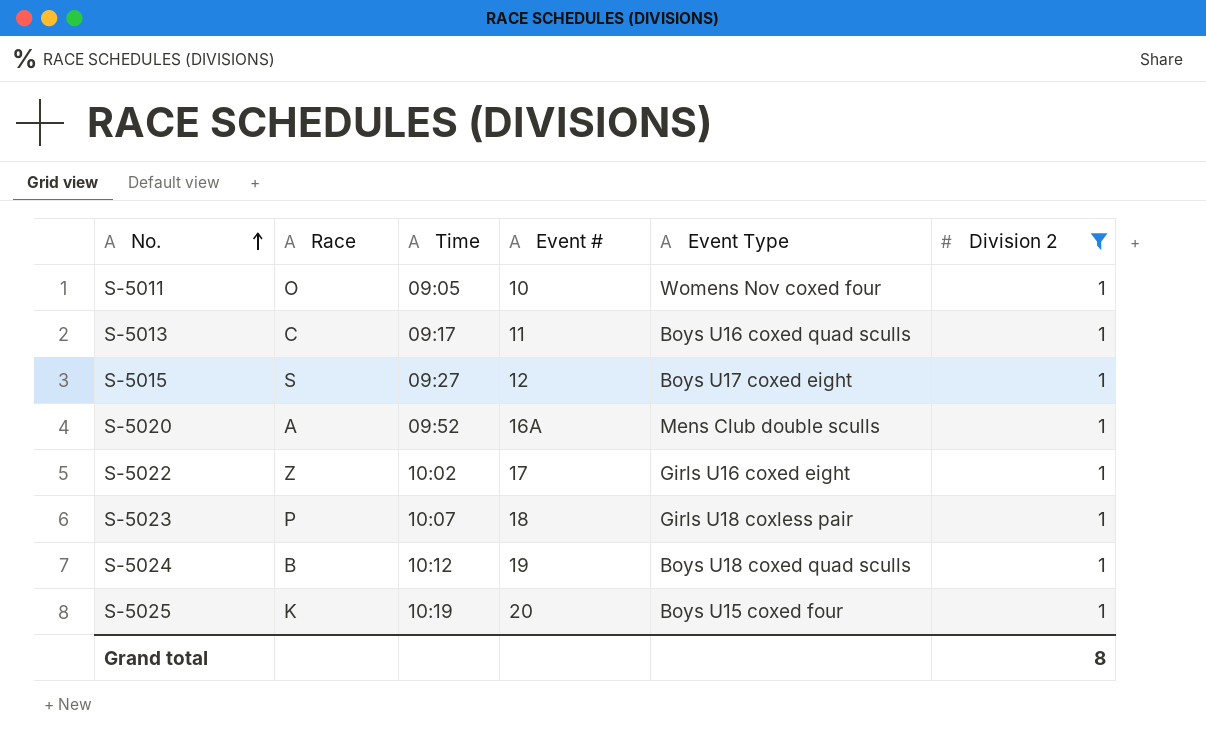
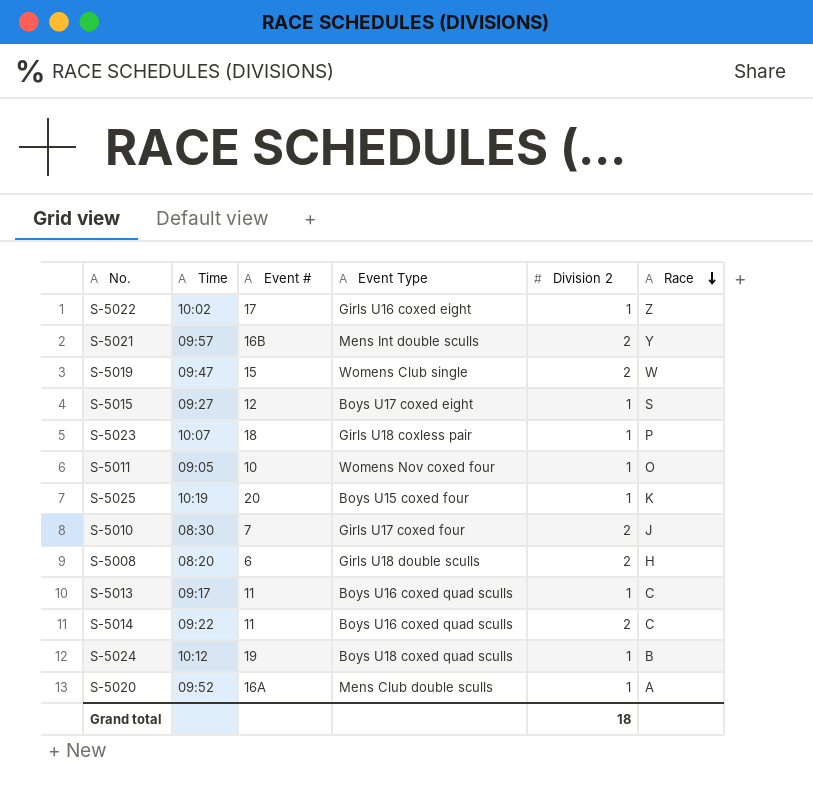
filter: Division 2 = 1 -> none
row order: No. ascending -> Race descending
column Race | position: 2 -> 6
Grand total | Division 2: 8 -> 18

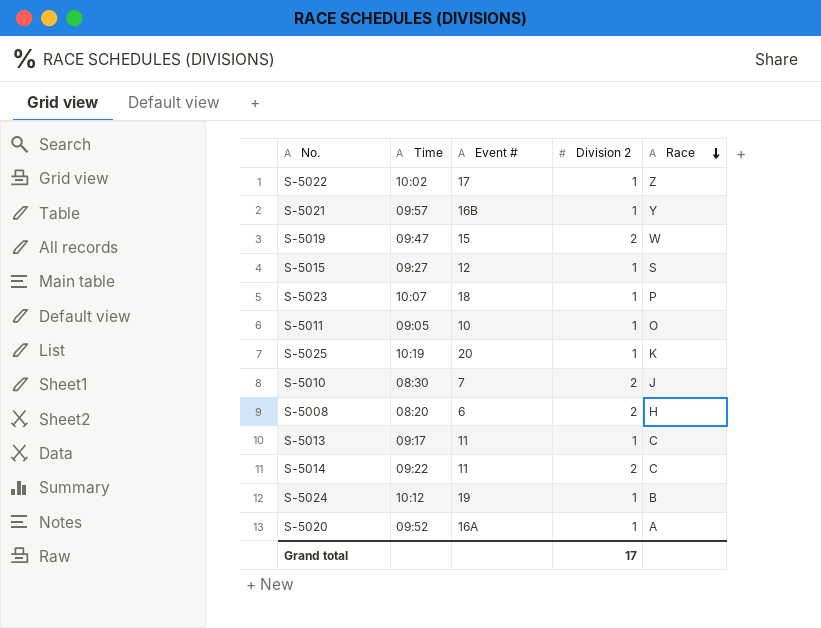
column Event Type | position: 4 -> none
S-5021 | Division 2: 2 -> 1
Grand total | Division 2: 18 -> 17

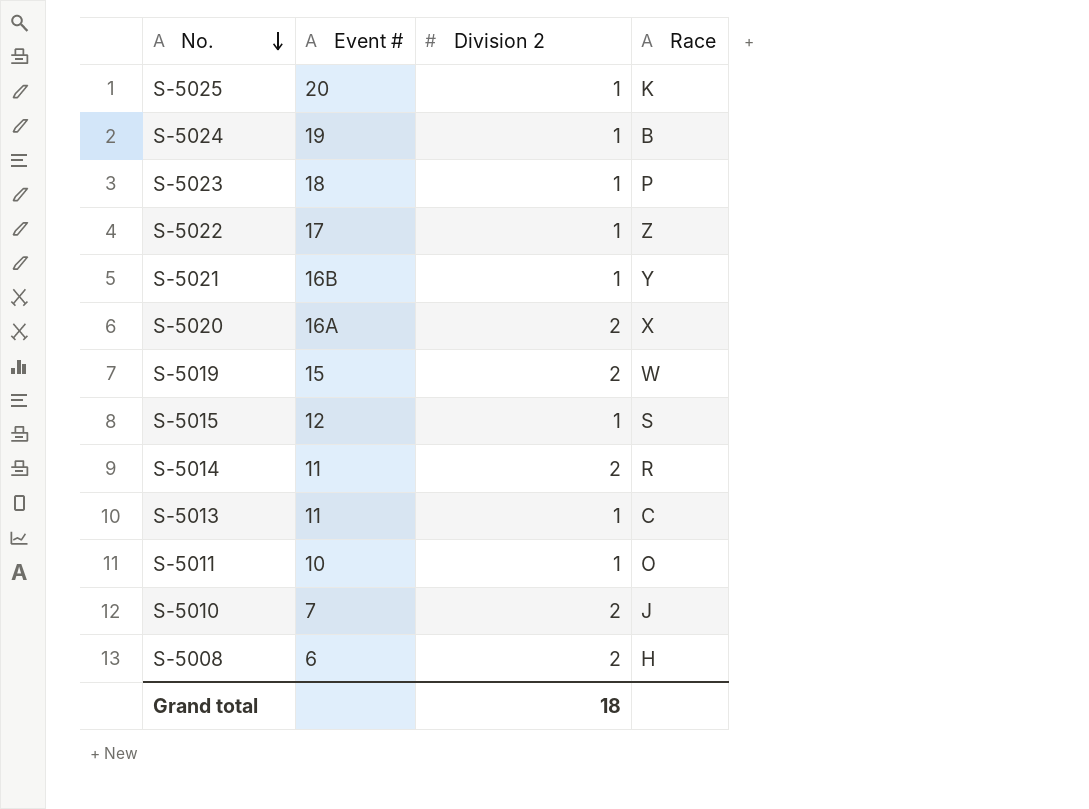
row order: Race descending -> No. descending
column Time | position: 2 -> none
S-5020 | Division 2: 1 -> 2
S-5020 | Race: A -> X
S-5014 | Race: C -> R
Grand total | Division 2: 17 -> 18

